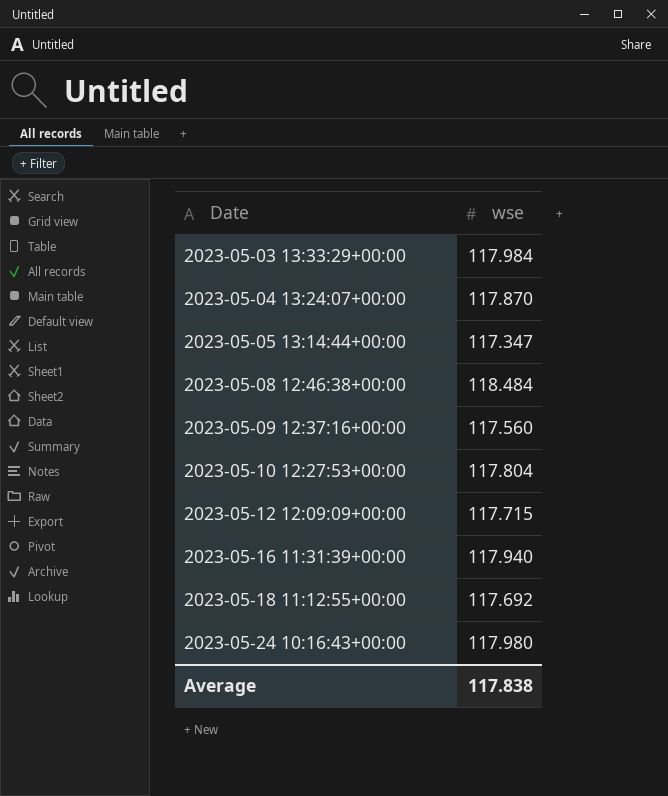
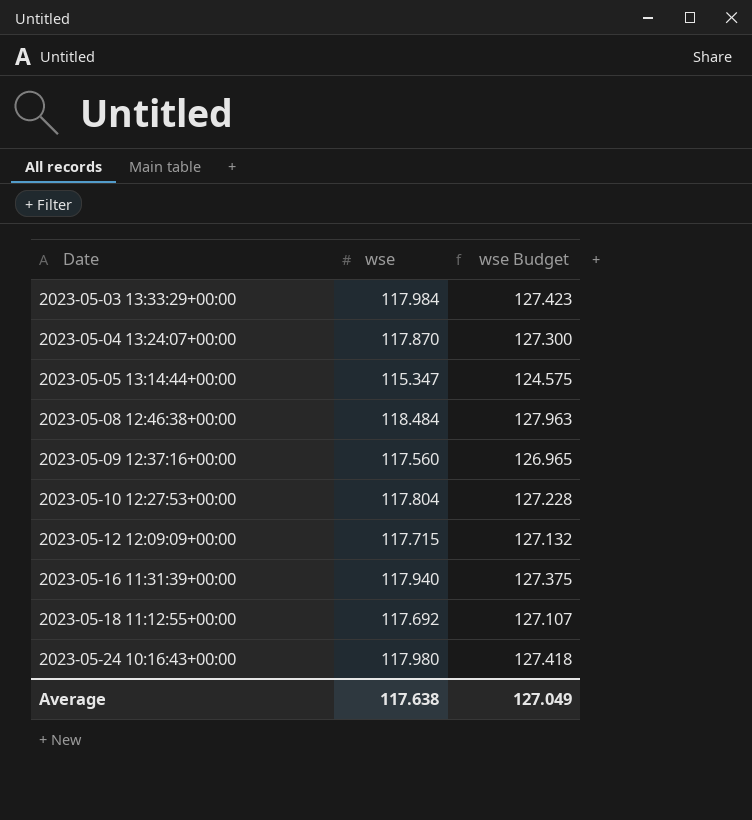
column wse Budget | formula: none -> [wse] * 1.08
2023-05-05 13:14:44+00:00 | wse: 117.347 -> 115.347
Average | wse: 117.838 -> 117.638

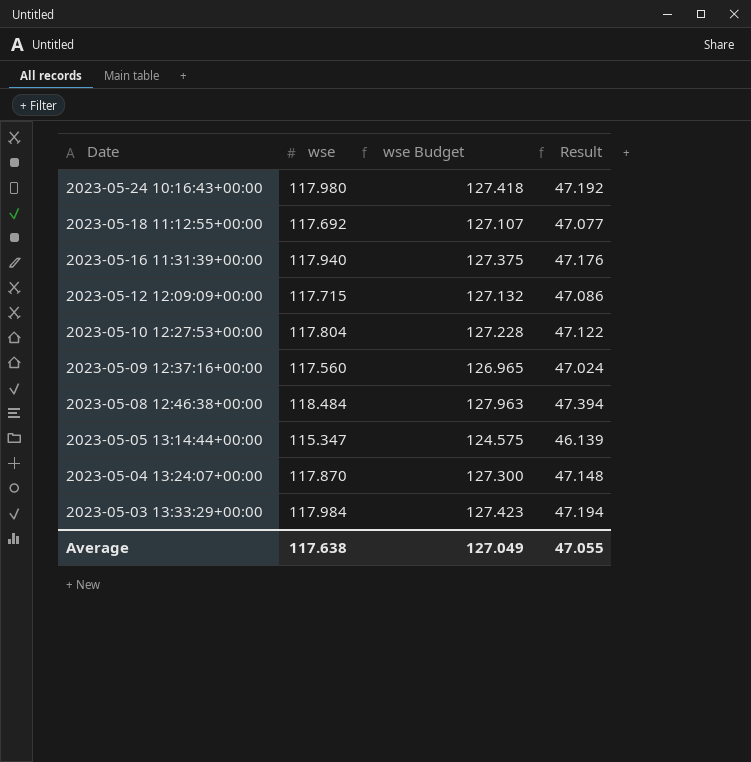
row order: Date ascending -> Date descending
column Result | formula: none -> [wse] * 0.4

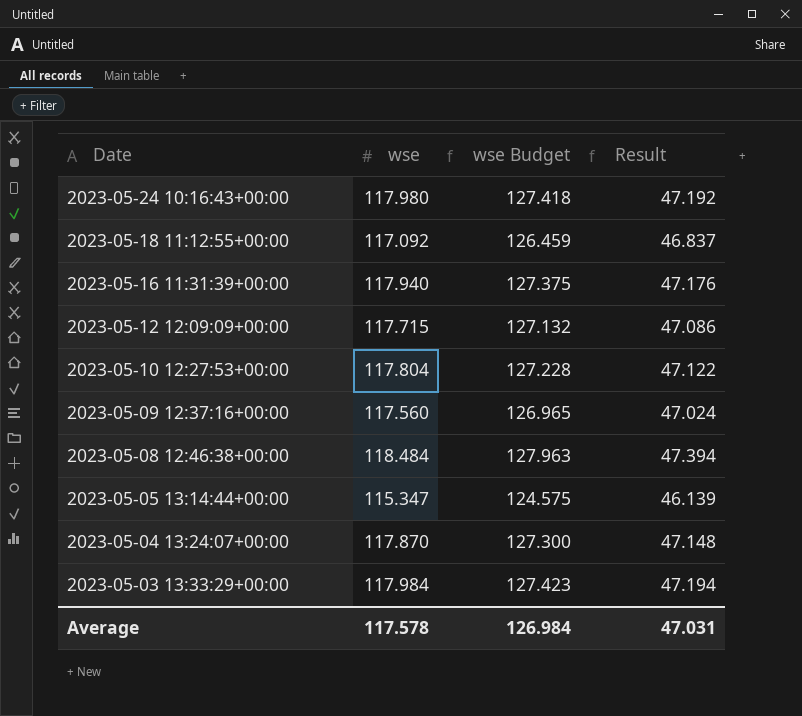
2023-05-18 11:12:55+00:00 | wse: 117.692 -> 117.092
2023-05-18 11:12:55+00:00 | wse Budget: 127.107 -> 126.459
2023-05-18 11:12:55+00:00 | Result: 47.077 -> 46.837
Average | wse: 117.638 -> 117.578
Average | wse Budget: 127.049 -> 126.984
Average | Result: 47.055 -> 47.031

